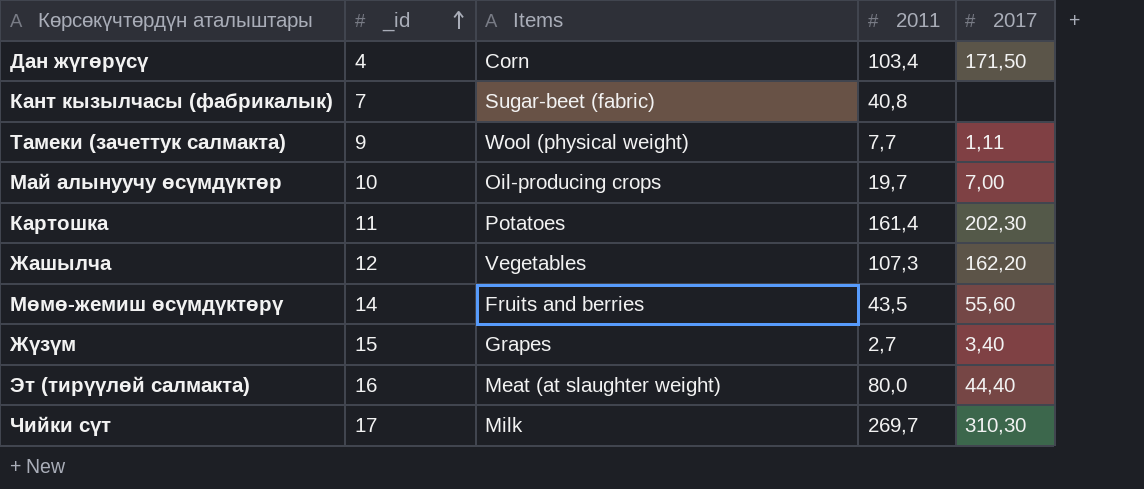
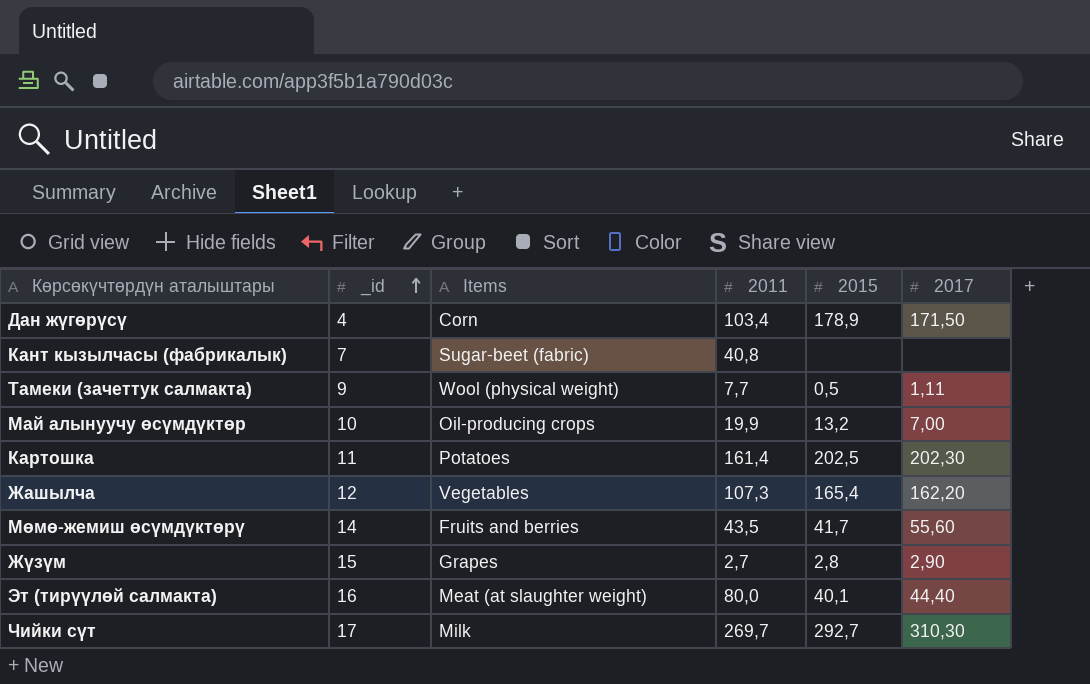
column 2015 | position: none -> 5
Май алынуучу өсүмдүктөр | 2011: 19,7 -> 19,9
Жүзүм | 2017: 3,40 -> 2,90

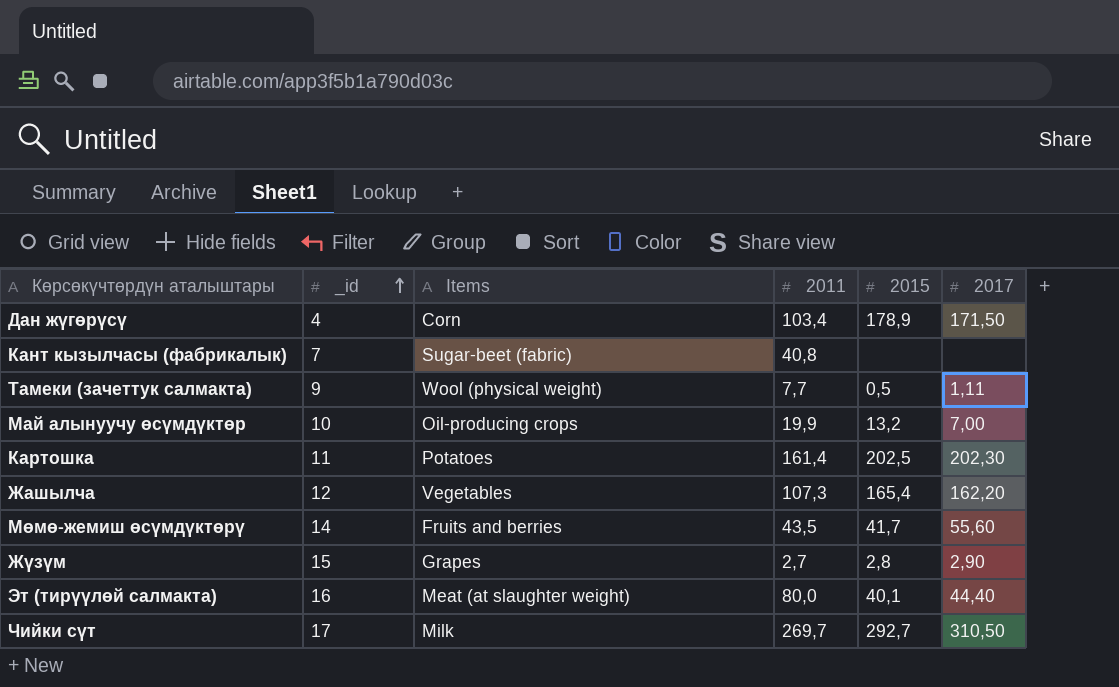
Чийки сүт | 2017: 310,30 -> 310,50

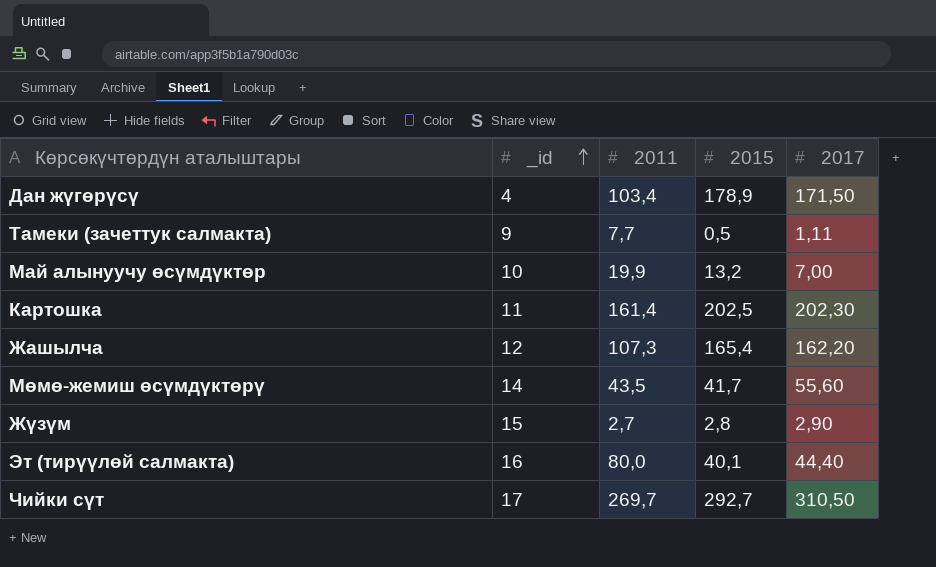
column Items | position: 3 -> none
row Кант кызылчасы (фабрикалык): 7 | Sugar-beet (fabric) | 40,8 | none | none -> none

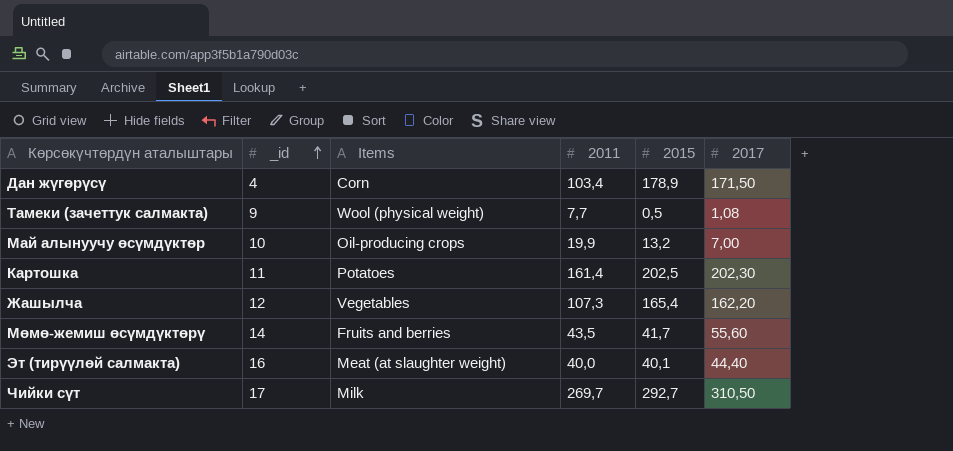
column Items | position: none -> 3
row Жүзүм: 15 | 2,7 | 2,8 | 2,90 -> none
Тамеки (зачеттук салмакта) | 2017: 1,11 -> 1,08
Эт (тирүүлөй салмакта) | 2011: 80,0 -> 40,0

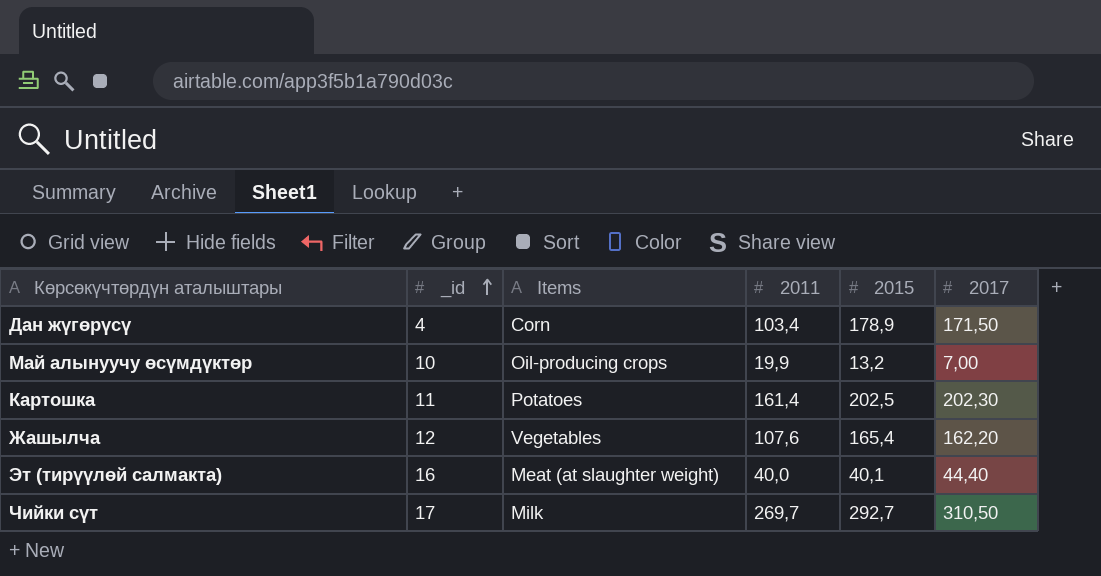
row Тамеки (зачеттук салмакта): 9 | Wool (physical weight) | 7,7 | 0,5 | 1,08 -> none
row Мөмө-жемиш өсүмдүктөрү: 14 | Fruits and berries | 43,5 | 41,7 | 55,60 -> none
Жашылча | 2011: 107,3 -> 107,6

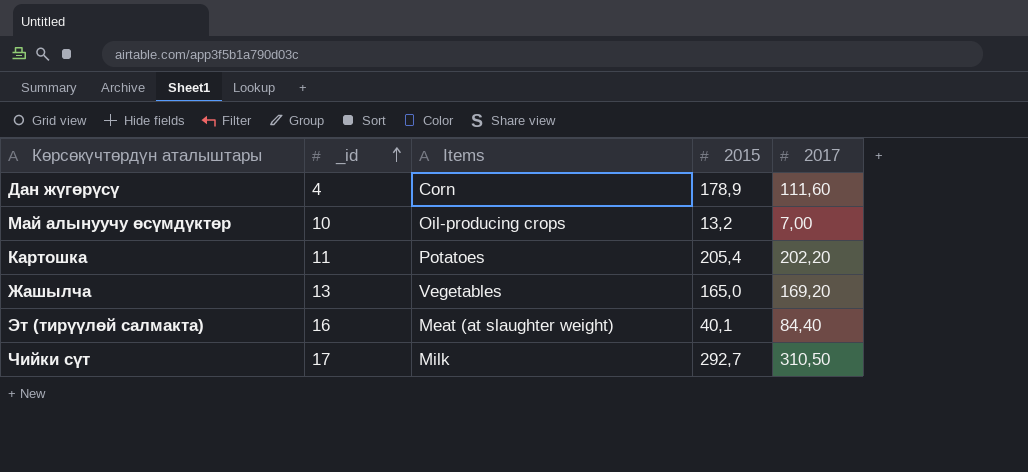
column 2011 | position: 4 -> none
Дан жүгөрүсү | 2017: 171,50 -> 111,60
Картошка | 2015: 202,5 -> 205,4
Картошка | 2017: 202,30 -> 202,20
Жашылча | _id: 12 -> 13
Жашылча | 2015: 165,4 -> 165,0
Жашылча | 2017: 162,20 -> 169,20
Эт (тирүүлөй салмакта) | 2017: 44,40 -> 84,40

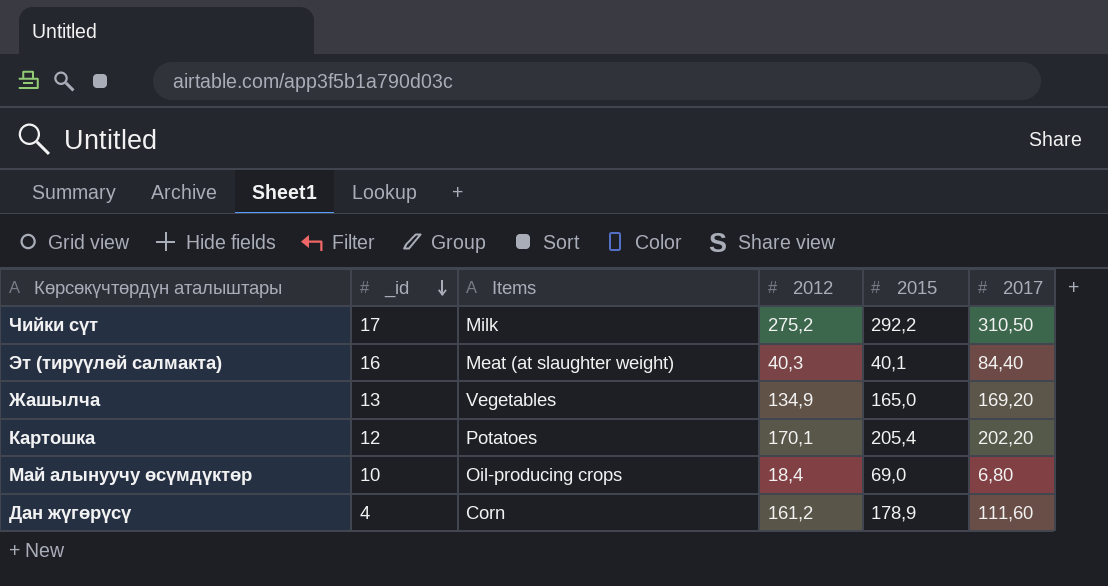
row order: _id ascending -> _id descending
column 2012 | position: none -> 4
Чийки сүт | 2015: 292,7 -> 292,2
Картошка | _id: 11 -> 12
Май алынуучу өсүмдүктөр | 2015: 13,2 -> 69,0
Май алынуучу өсүмдүктөр | 2017: 7,00 -> 6,80

